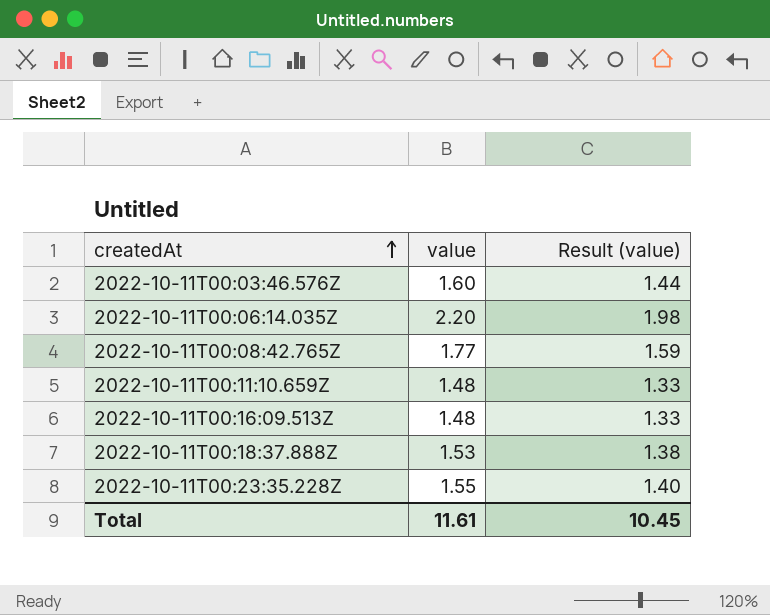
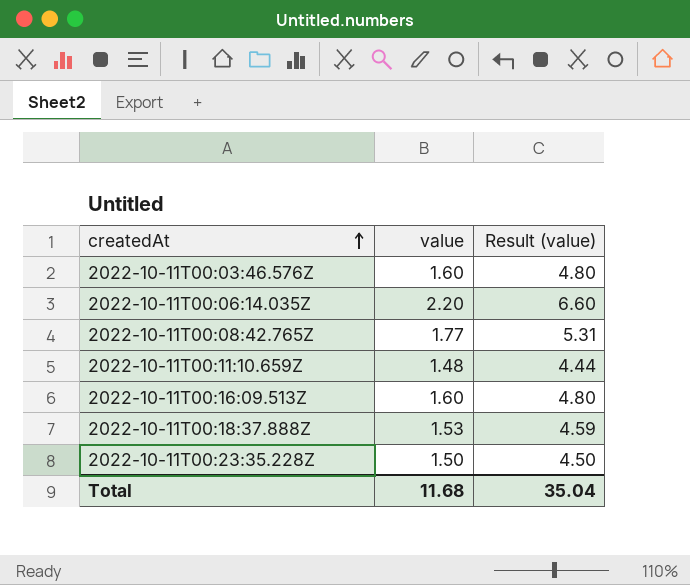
column Result (value) | formula: [value] * 0.9 -> [value] * 3
2022-10-11T00:16:09.513Z | value: 1.48 -> 1.60
2022-10-11T00:23:35.228Z | value: 1.55 -> 1.50
Total | value: 11.61 -> 11.68
Total | Result (value): 10.45 -> 35.04

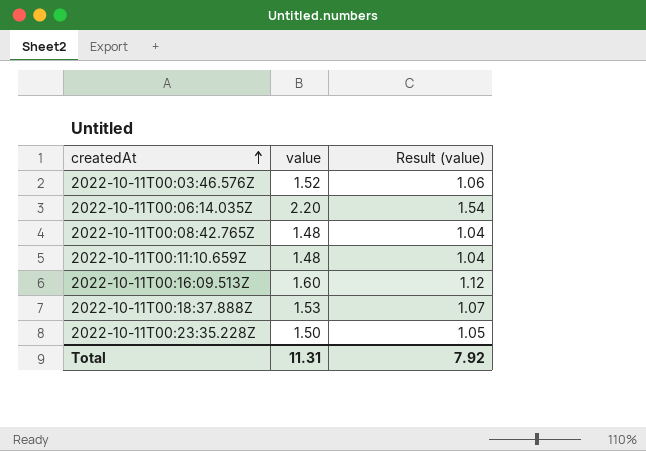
column Result (value) | formula: [value] * 3 -> [value] * 0.7
2022-10-11T00:03:46.576Z | value: 1.60 -> 1.52
2022-10-11T00:08:42.765Z | value: 1.77 -> 1.48
Total | value: 11.68 -> 11.31
Total | Result (value): 35.04 -> 7.92

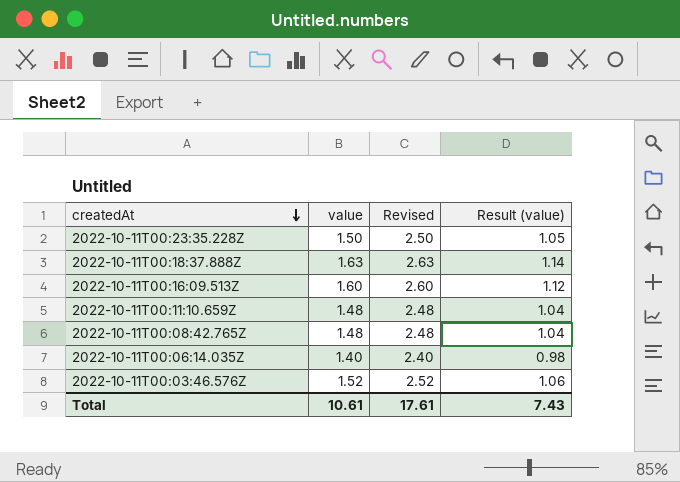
row order: createdAt ascending -> createdAt descending
column Revised | formula: none -> [value] + 1
2022-10-11T00:18:37.888Z | value: 1.53 -> 1.63
2022-10-11T00:18:37.888Z | Result (value): 1.07 -> 1.14
2022-10-11T00:06:14.035Z | value: 2.20 -> 1.40
2022-10-11T00:06:14.035Z | Result (value): 1.54 -> 0.98
Total | value: 11.31 -> 10.61
Total | Result (value): 7.92 -> 7.43

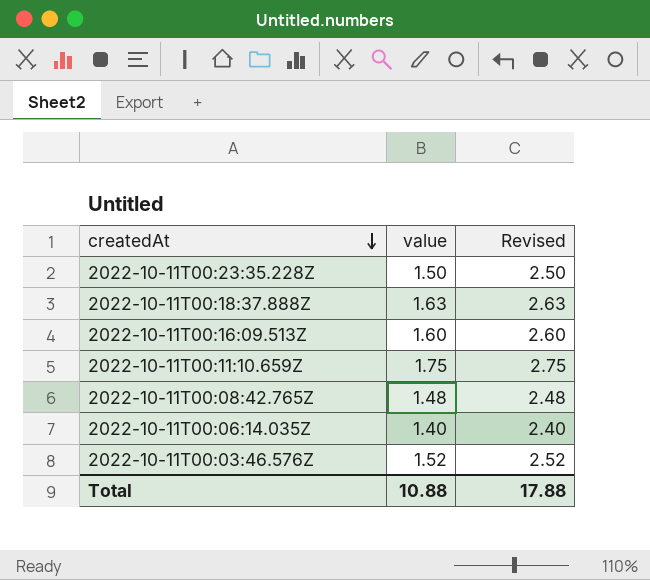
column Result (value) | formula: [value] * 0.7 -> none
2022-10-11T00:11:10.659Z | value: 1.48 -> 1.75
2022-10-11T00:11:10.659Z | Revised: 2.48 -> 2.75
Total | value: 10.61 -> 10.88
Total | Revised: 17.61 -> 17.88

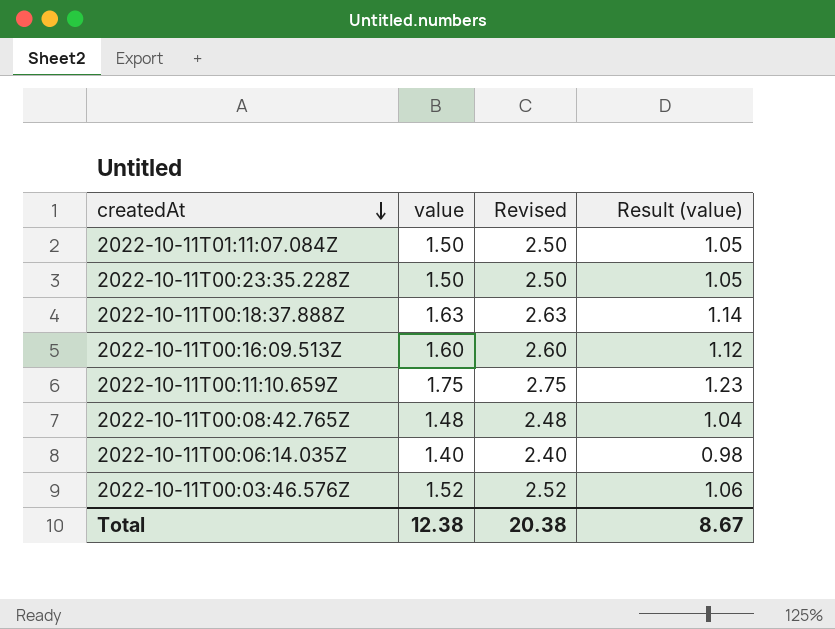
column Result (value) | formula: none -> [value] * 0.7
row 2022-10-11T01:11:07.084Z: none -> 1.50 | 2.50 | 1.05
Total | value: 10.88 -> 12.38
Total | Revised: 17.88 -> 20.38

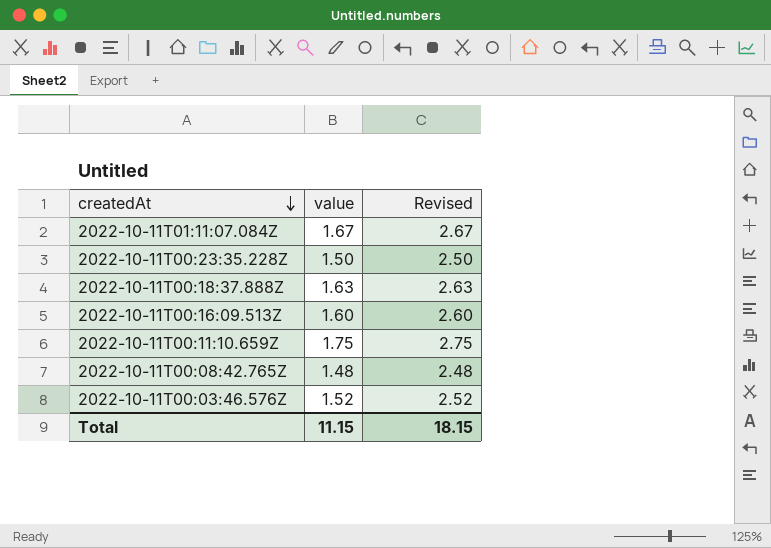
column Result (value) | formula: [value] * 0.7 -> none
row 2022-10-11T00:06:14.035Z: 1.40 | 2.40 | 0.98 -> none
2022-10-11T01:11:07.084Z | value: 1.50 -> 1.67
2022-10-11T01:11:07.084Z | Revised: 2.50 -> 2.67
Total | value: 12.38 -> 11.15
Total | Revised: 20.38 -> 18.15

